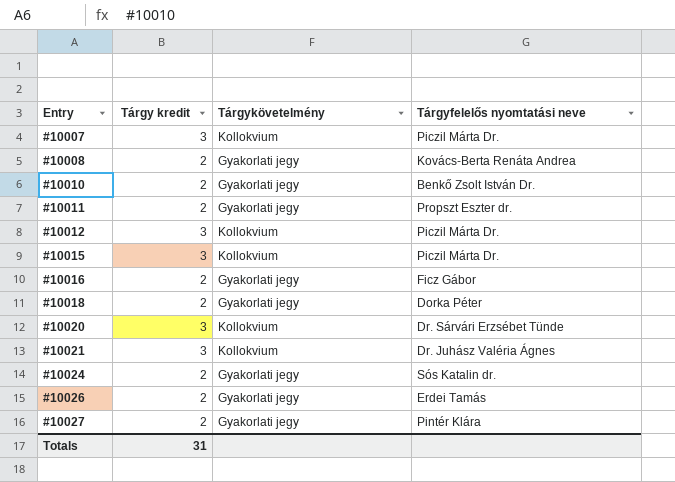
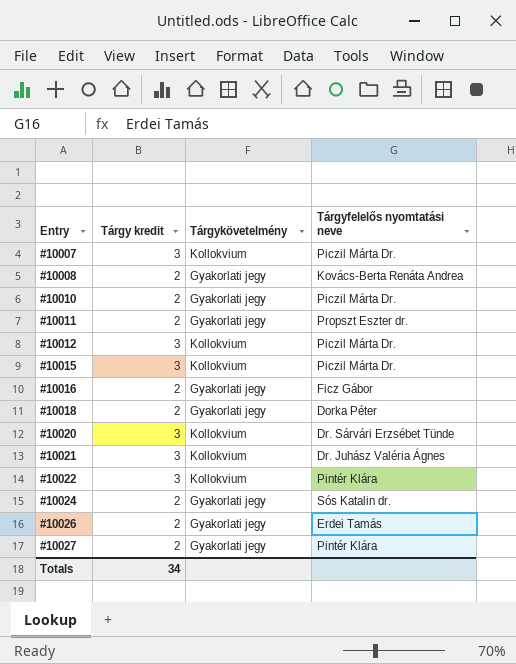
#10010 | Tárgyfelelős nyomtatási neve: Benkő Zsolt István Dr. -> Piczil Márta Dr.
row #10022: none -> 3 | Kollokvium | Pintér Klára
Totals | Tárgy kredit: 31 -> 34

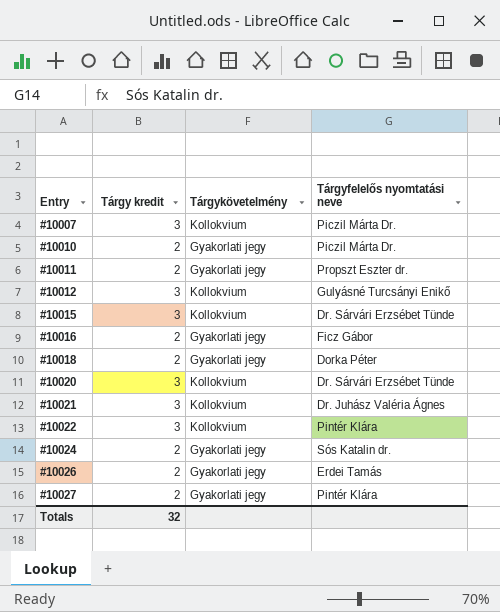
row #10008: 2 | Gyakorlati jegy | Kovács-Berta Renáta Andrea -> none
#10012 | Tárgyfelelős nyomtatási neve: Piczil Márta Dr. -> Gulyásné Turcsányi Enikő
#10015 | Tárgyfelelős nyomtatási neve: Piczil Márta Dr. -> Dr. Sárvári Erzsébet Tünde
Totals | Tárgy kredit: 34 -> 32

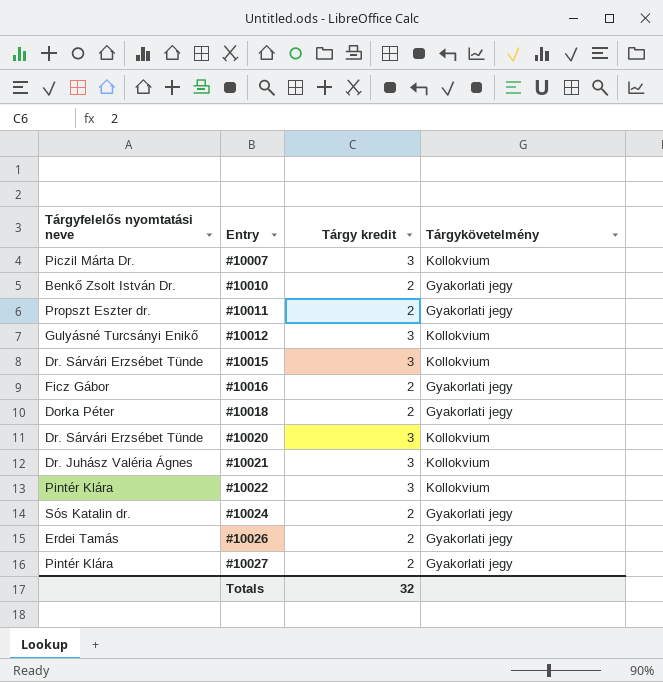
column Tárgyfelelős nyomtatási neve | position: 4 -> 1
#10010 | Tárgyfelelős nyomtatási neve: Piczil Márta Dr. -> Benkő Zsolt István Dr.

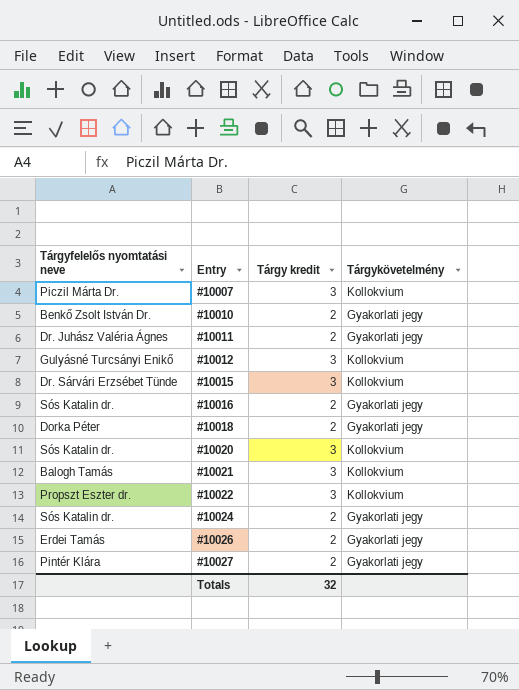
#10011 | Tárgyfelelős nyomtatási neve: Propszt Eszter dr. -> Dr. Juhász Valéria Ágnes
#10016 | Tárgyfelelős nyomtatási neve: Ficz Gábor -> Sós Katalin dr.
#10020 | Tárgyfelelős nyomtatási neve: Dr. Sárvári Erzsébet Tünde -> Sós Katalin dr.
#10021 | Tárgyfelelős nyomtatási neve: Dr. Juhász Valéria Ágnes -> Balogh Tamás
#10022 | Tárgyfelelős nyomtatási neve: Pintér Klára -> Propszt Eszter dr.

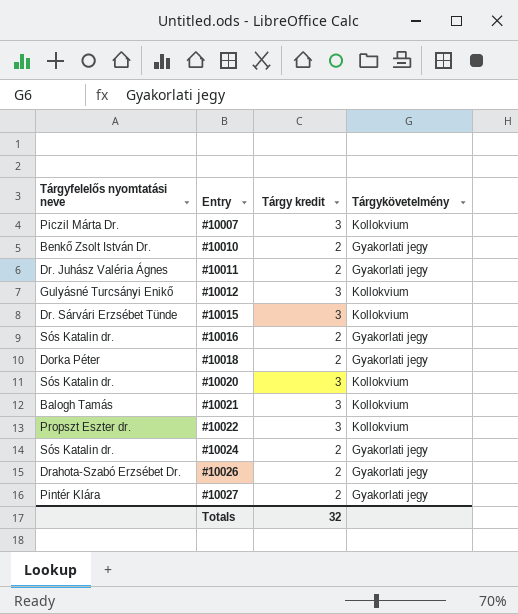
#10026 | Tárgyfelelős nyomtatási neve: Erdei Tamás -> Drahota-Szabó Erzsébet Dr.

